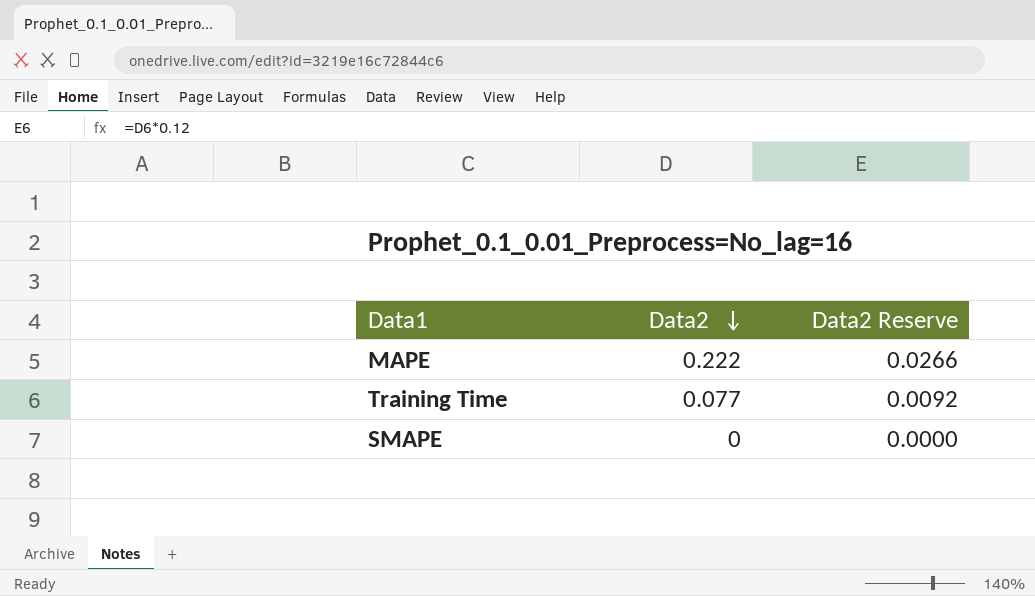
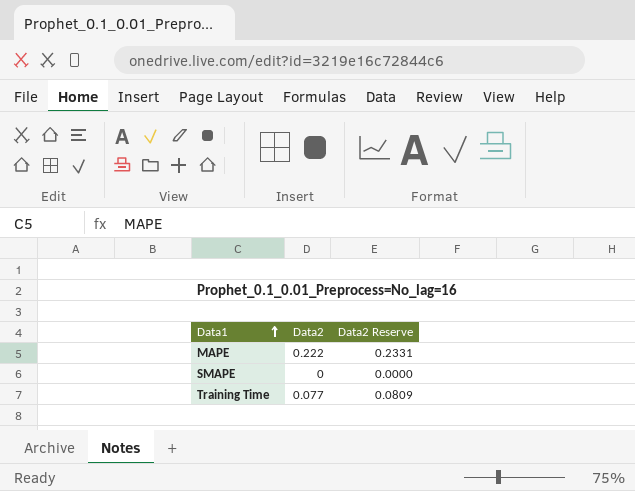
row order: Data2 descending -> Data1 ascending
column Data2 Reserve | formula: [Data2] * 0.12 -> [Data2] * 1.05

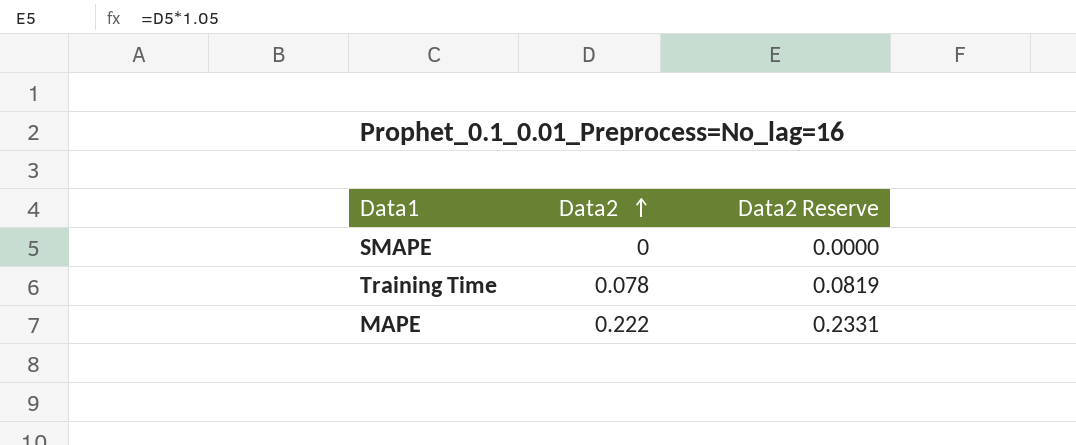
row order: Data1 ascending -> Data2 ascending
Training Time | Data2: 0.077 -> 0.078
Training Time | Data2 Reserve: 0.0809 -> 0.0819

